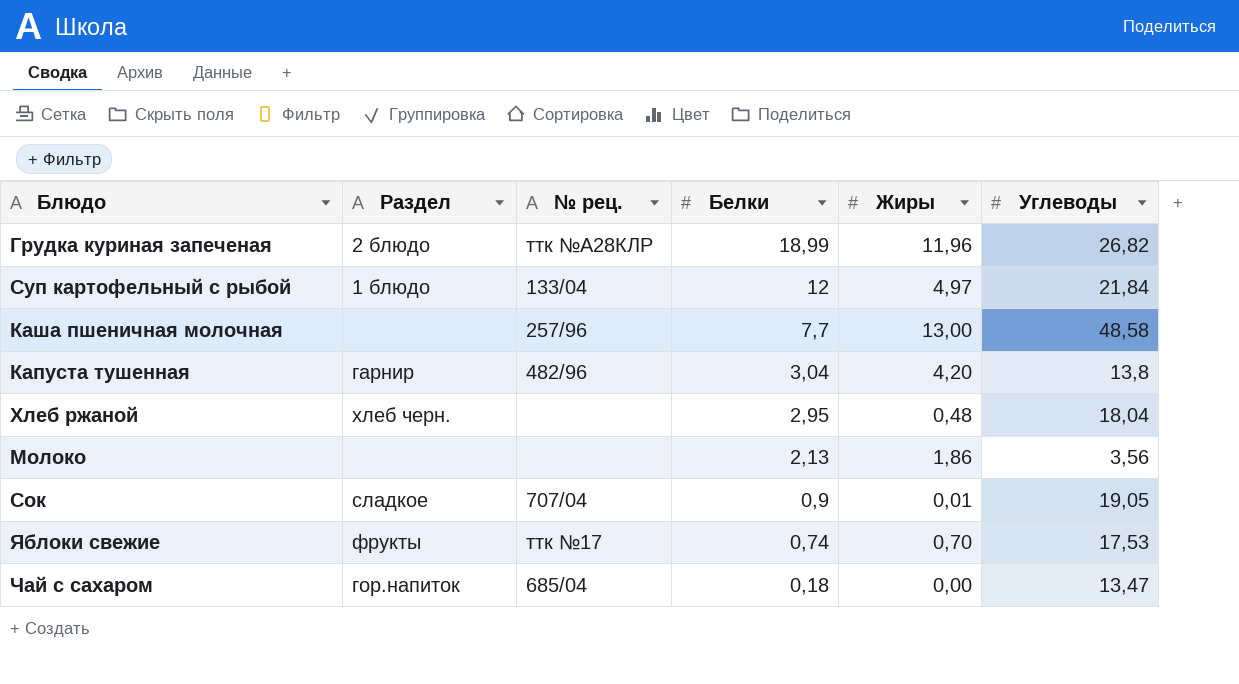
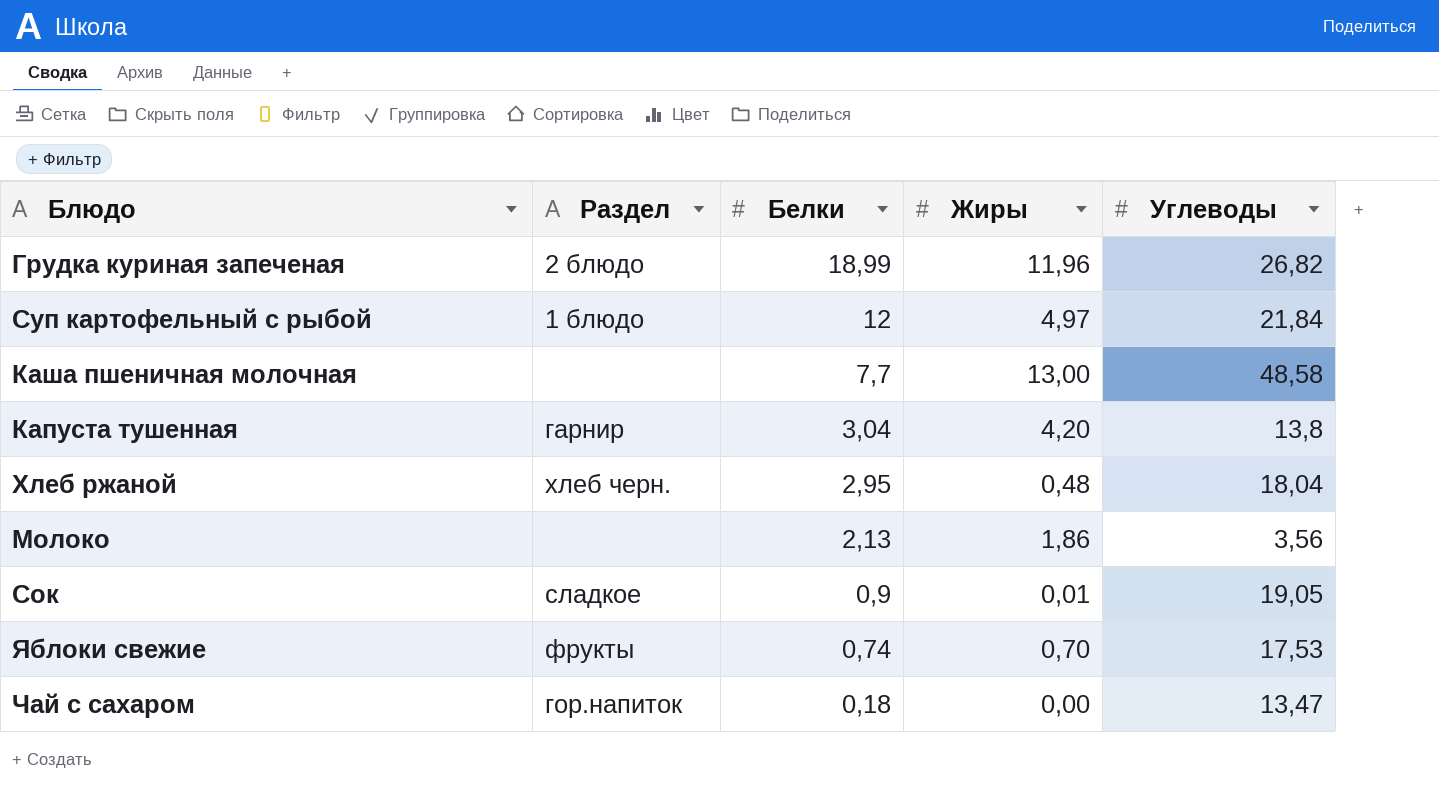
column № рец. | position: 3 -> none

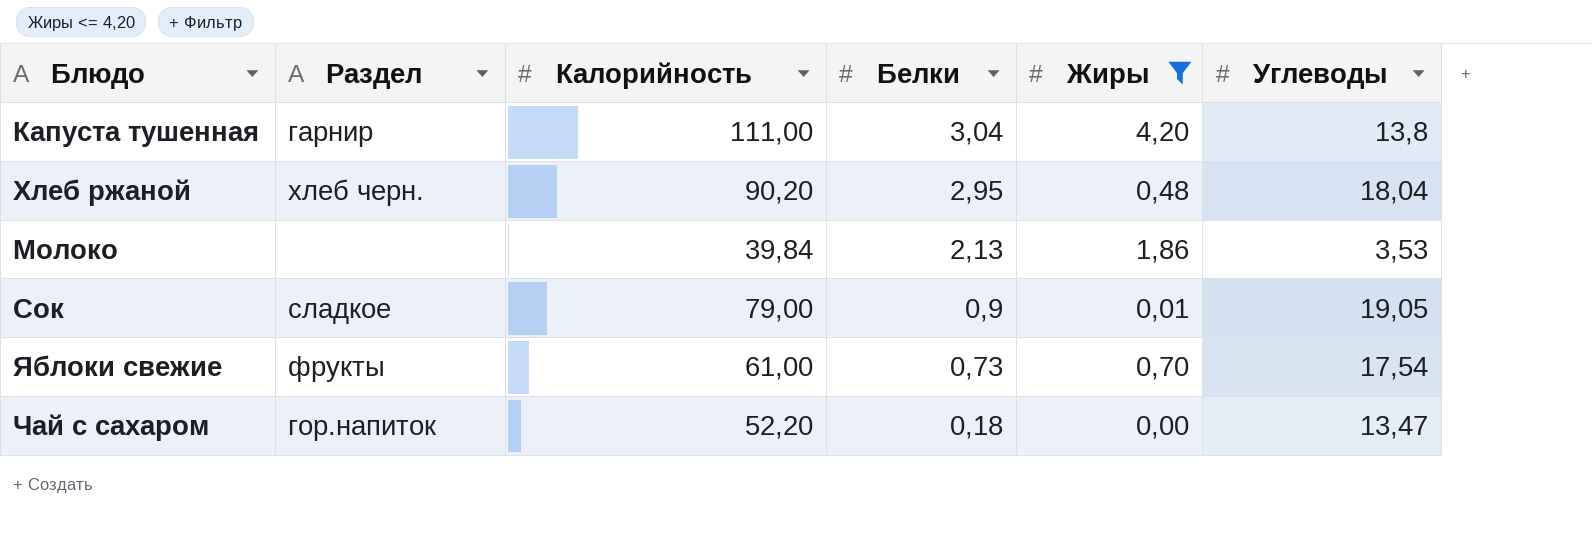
filter: none -> Жиры <= 4,20
column Калорийность | position: none -> 3
Молоко | Углеводы: 3,56 -> 3,53
Яблоки свежие | Белки: 0,74 -> 0,73
Яблоки свежие | Углеводы: 17,53 -> 17,54

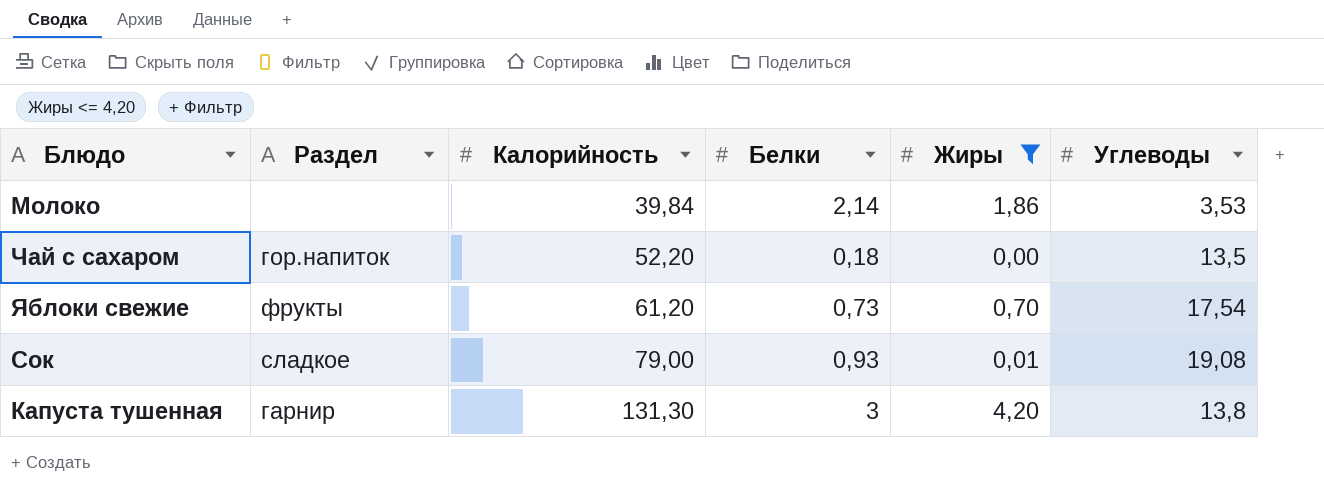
row order: Белки descending -> Калорийность ascending
row Хлеб ржаной: хлеб черн. | 90,20 | 2,95 | 0,48 | 18,04 -> none
Молоко | Белки: 2,13 -> 2,14
Чай с сахаром | Углеводы: 13,47 -> 13,5
Яблоки свежие | Калорийность: 61,00 -> 61,20
Сок | Белки: 0,9 -> 0,93
Сок | Углеводы: 19,05 -> 19,08
Капуста тушенная | Калорийность: 111,00 -> 131,30
Капуста тушенная | Белки: 3,04 -> 3

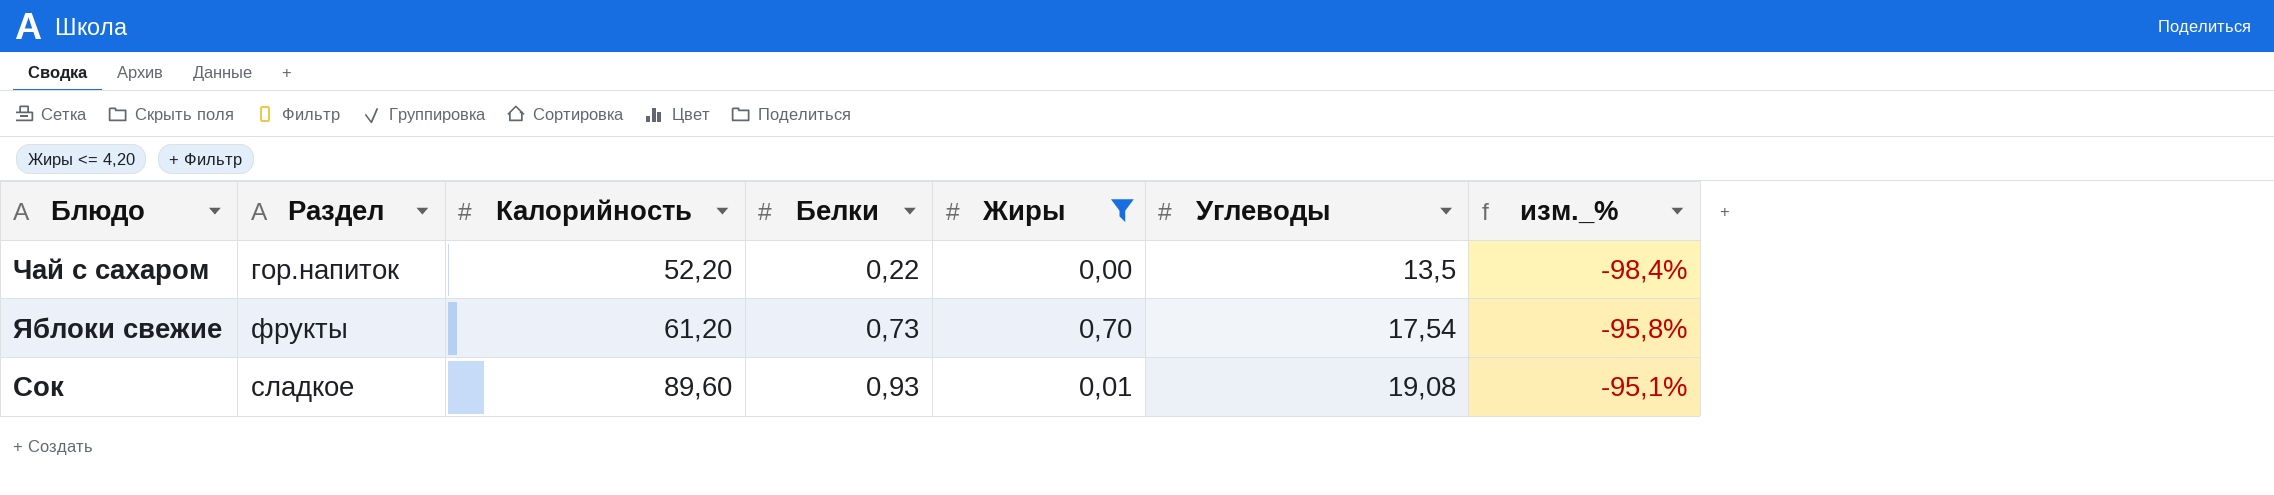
column изм._% | formula: none -> ([Белки] - [Углеводы]) / [Углеводы]
row Молоко: none | 39,84 | 2,14 | 1,86 | 3,53 -> none
row Капуста тушенная: гарнир | 131,30 | 3 | 4,20 | 13,8 -> none
Чай с сахаром | Белки: 0,18 -> 0,22
Сок | Калорийность: 79,00 -> 89,60

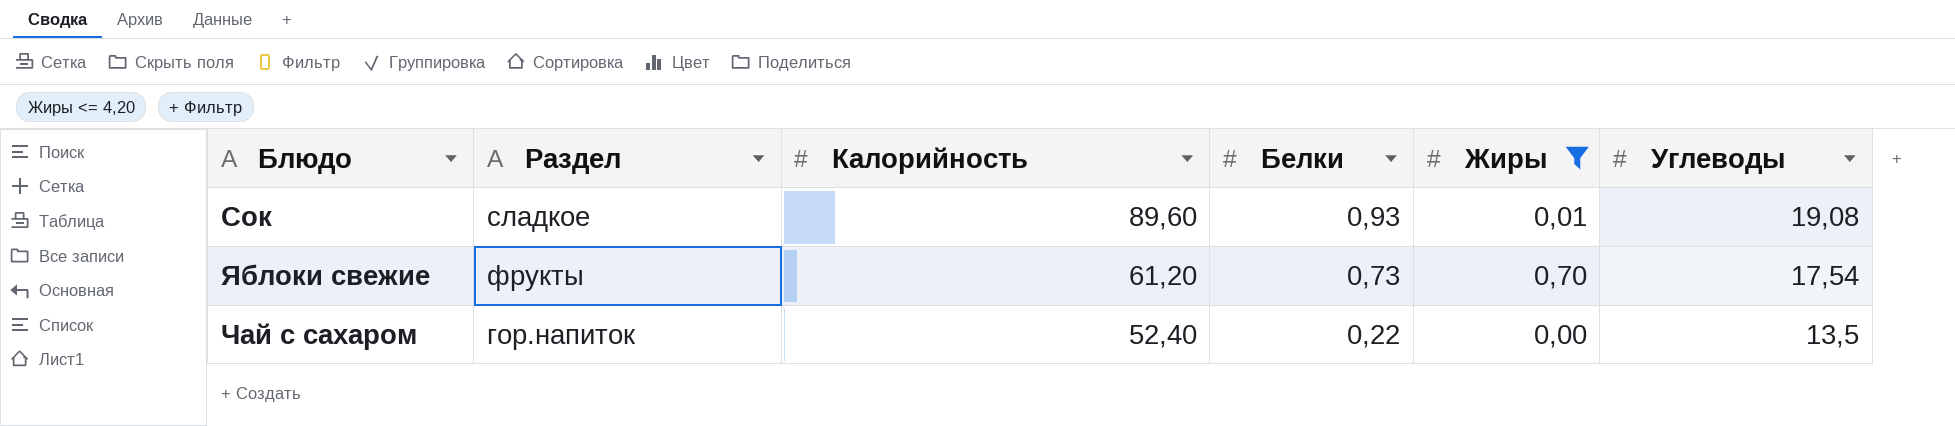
row order: Калорийность ascending -> Калорийность descending
column изм._% | formula: ([Белки] - [Углеводы]) / [Углеводы] -> none
Чай с сахаром | Калорийность: 52,20 -> 52,40

